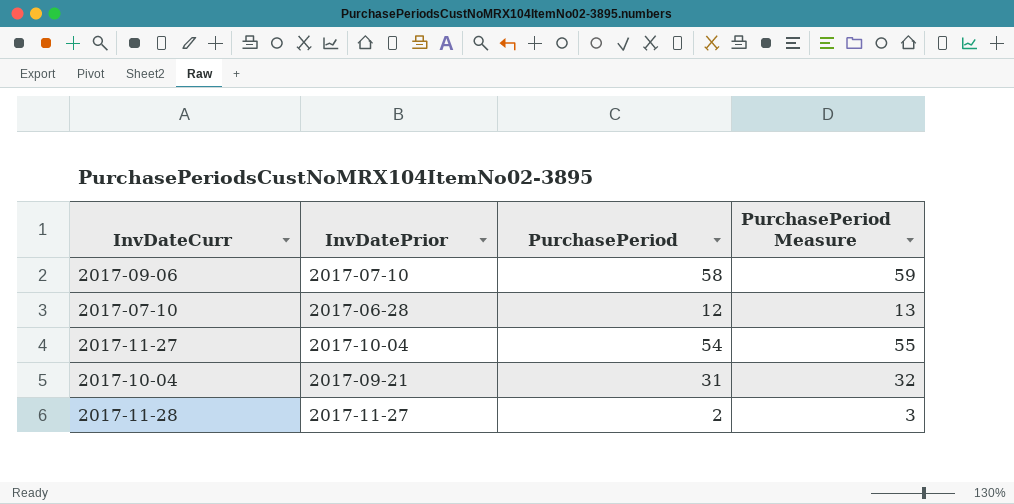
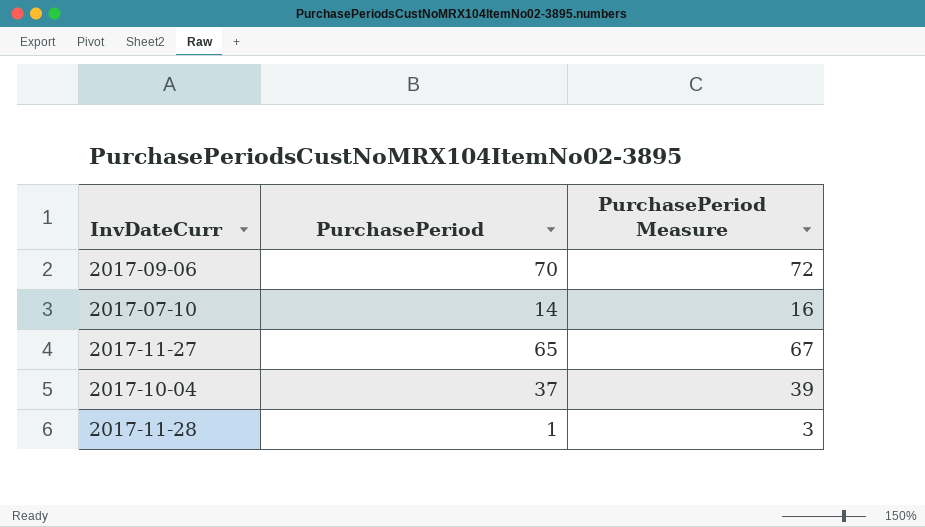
column InvDatePrior | position: 2 -> none
column PurchasePeriod Measure | formula: [PurchasePeriod] + 1 -> [PurchasePeriod] + 2
2017-09-06 | PurchasePeriod: 58 -> 70
2017-07-10 | PurchasePeriod: 12 -> 14
2017-11-27 | PurchasePeriod: 54 -> 65
2017-10-04 | PurchasePeriod: 31 -> 37
2017-11-28 | PurchasePeriod: 2 -> 1

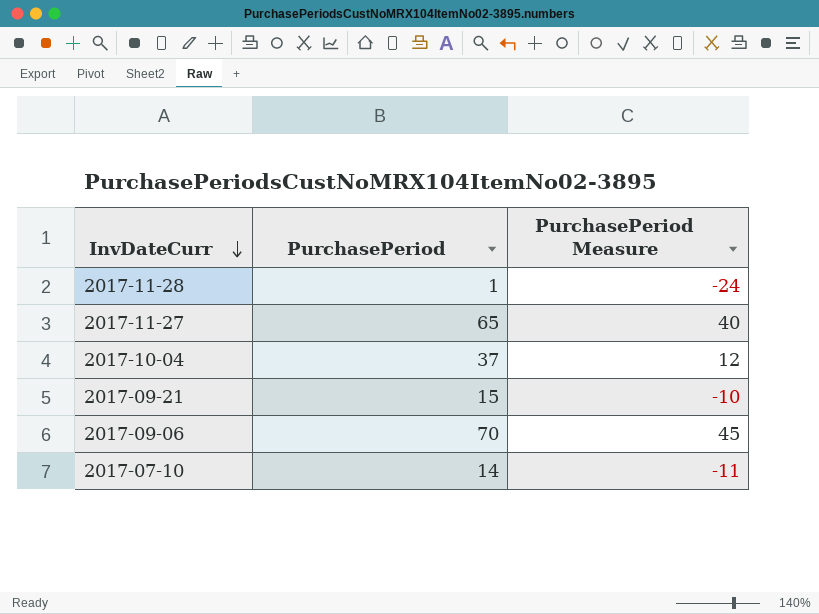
row order: none -> InvDateCurr descending
column PurchasePeriod Measure | formula: [PurchasePeriod] + 2 -> [PurchasePeriod] - 25
row 2017-09-21: none -> 15 | -10

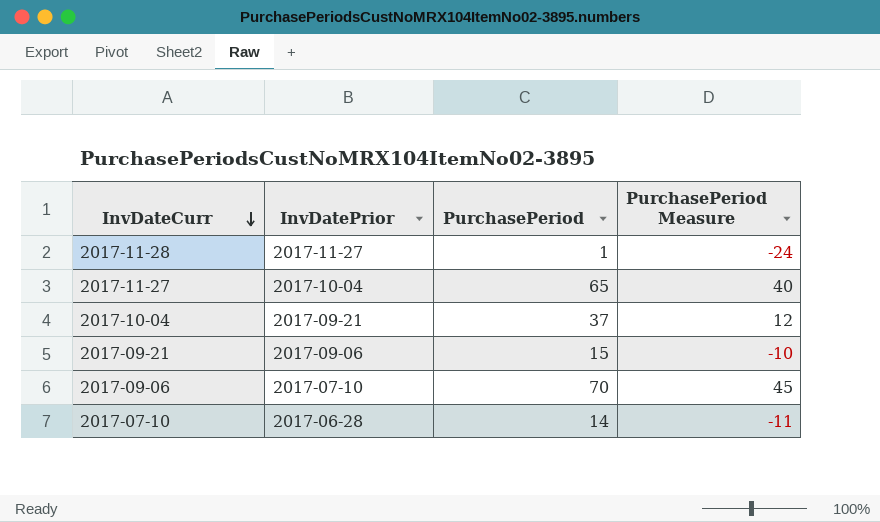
column InvDatePrior | position: none -> 2

